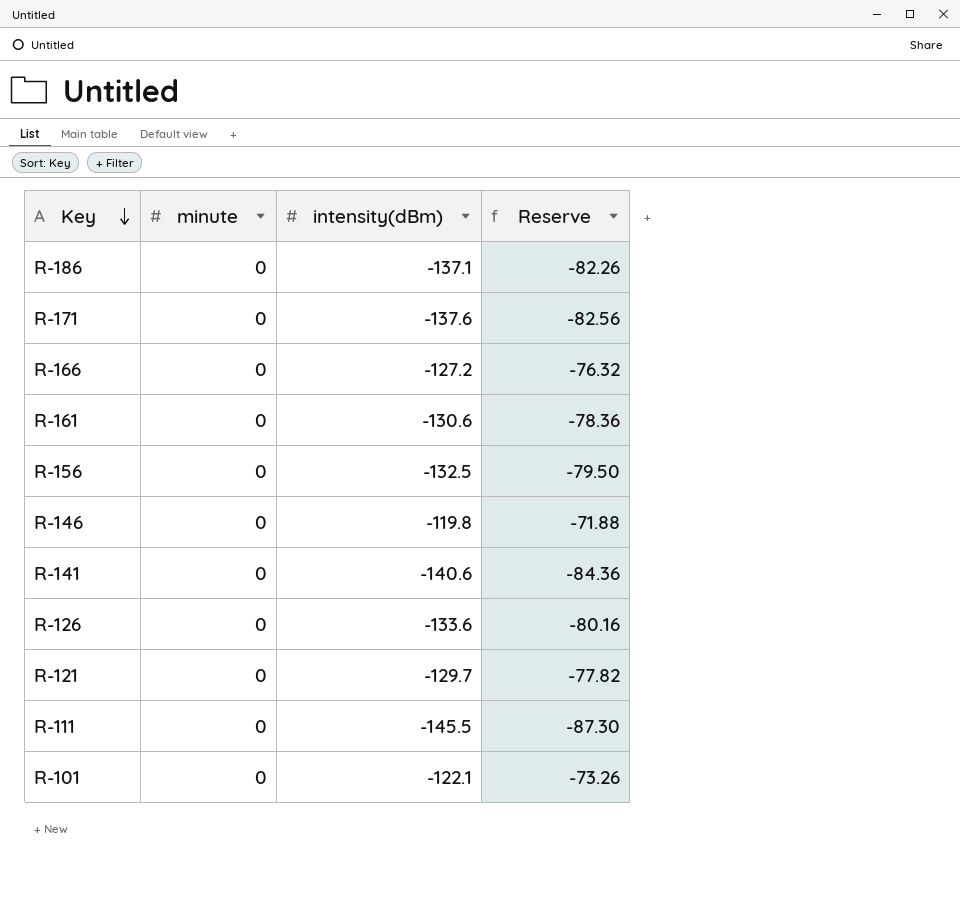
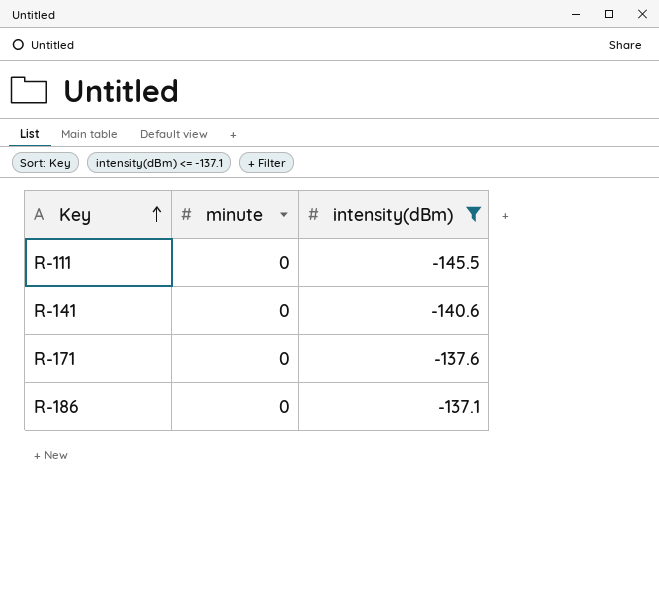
filter: none -> intensity(dBm) <= -137.1
row order: Key descending -> Key ascending
column Reserve | formula: [intensity(dBm)] * 0.6 -> none

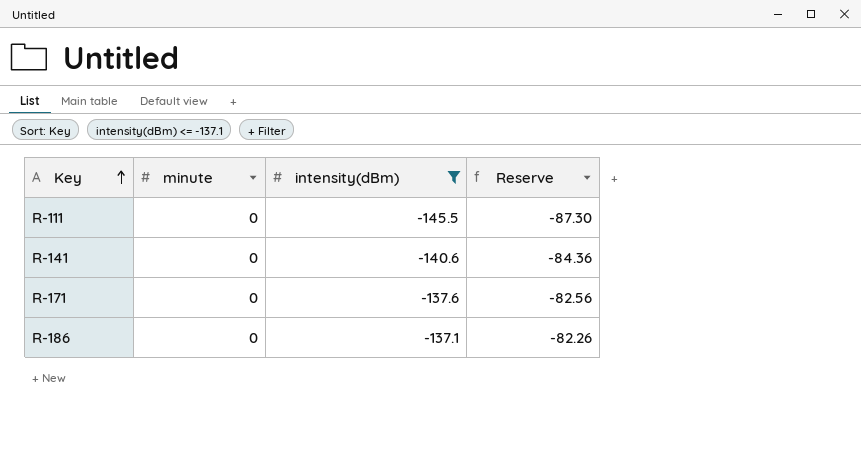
column Reserve | formula: none -> [intensity(dBm)] * 0.6

